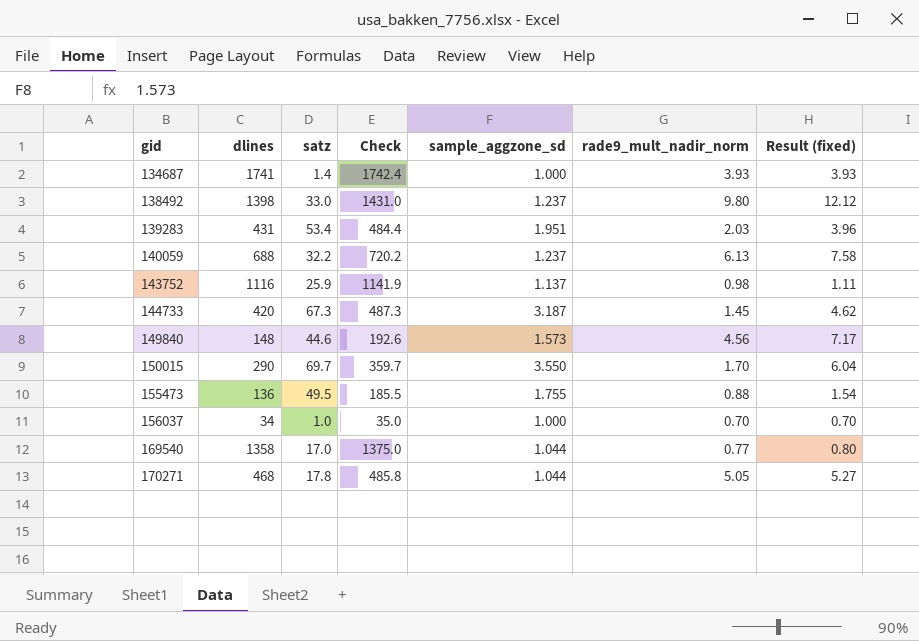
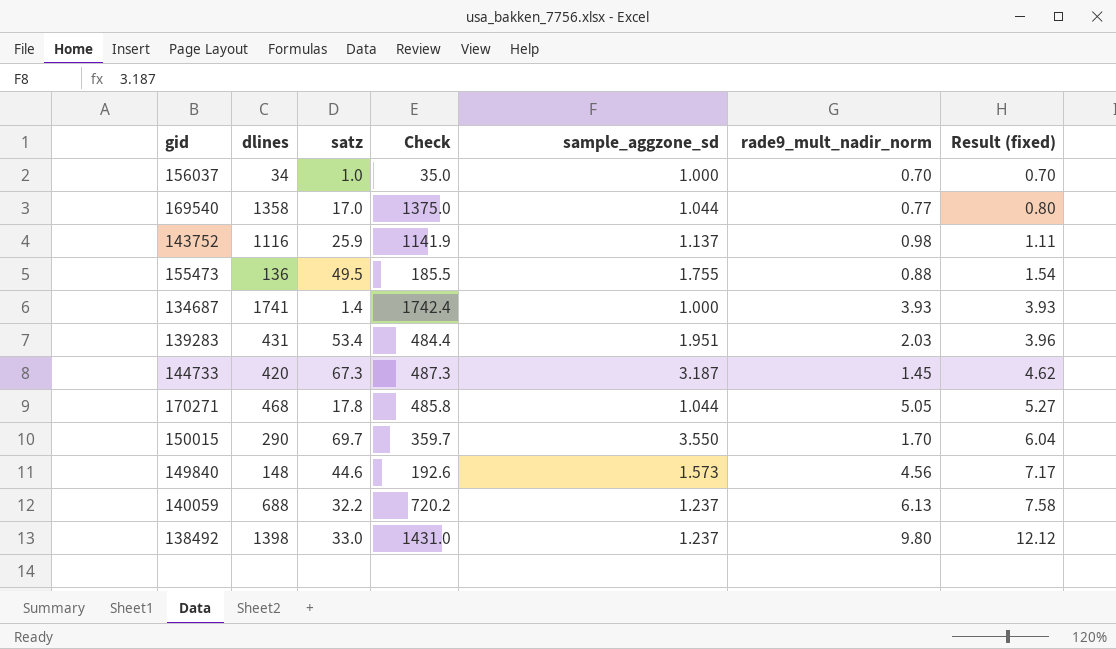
row order: gid ascending -> Result (fixed) ascending

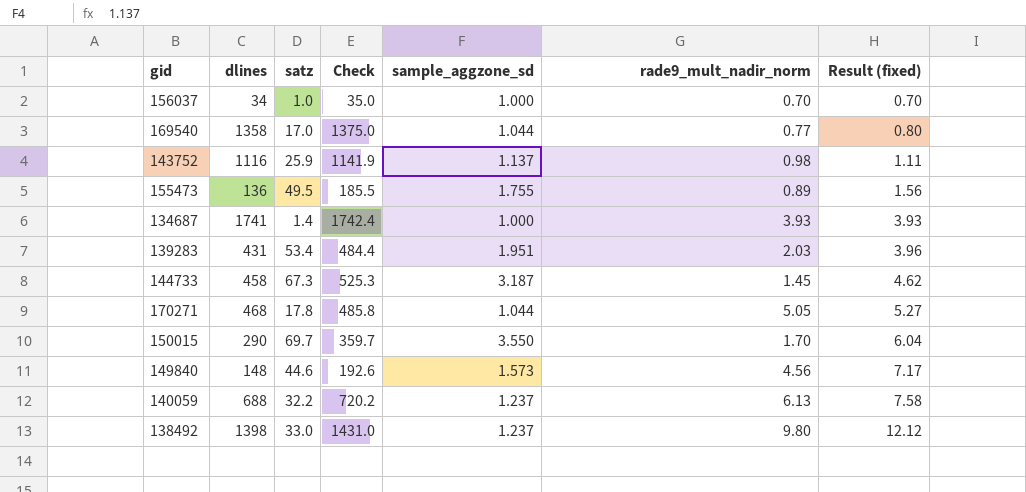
155473 | rade9_mult_nadir_norm: 0.88 -> 0.89
155473 | Result (fixed): 1.54 -> 1.56
144733 | dlines: 420 -> 458
144733 | Check: 487.3 -> 525.3

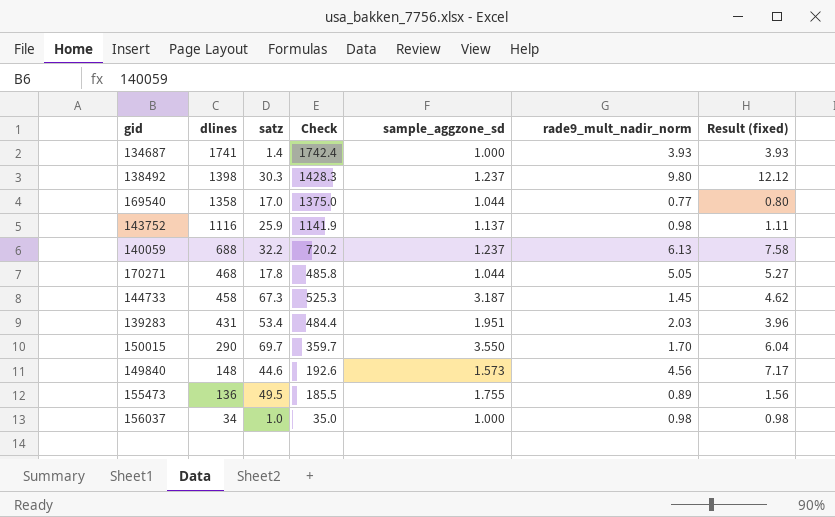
row order: Result (fixed) ascending -> dlines descending
138492 | satz: 33.0 -> 30.3
138492 | Check: 1431.0 -> 1428.3
156037 | rade9_mult_nadir_norm: 0.70 -> 0.98
156037 | Result (fixed): 0.70 -> 0.98

